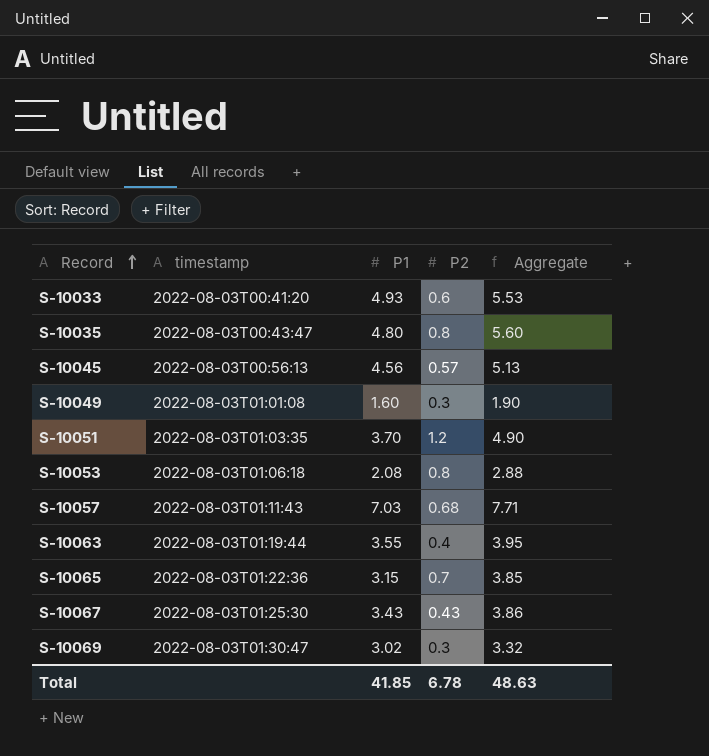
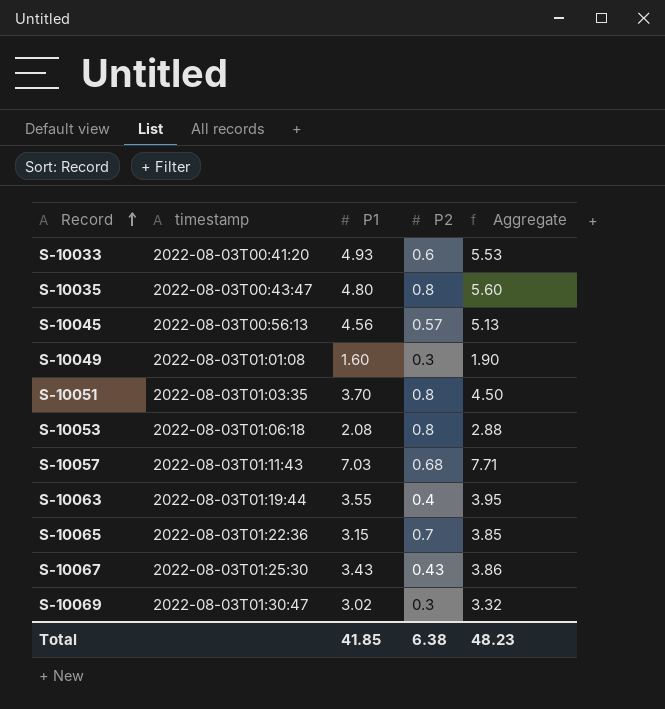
S-10051 | P2: 1.2 -> 0.8
S-10051 | Aggregate: 4.90 -> 4.50
Total | P2: 6.78 -> 6.38
Total | Aggregate: 48.63 -> 48.23

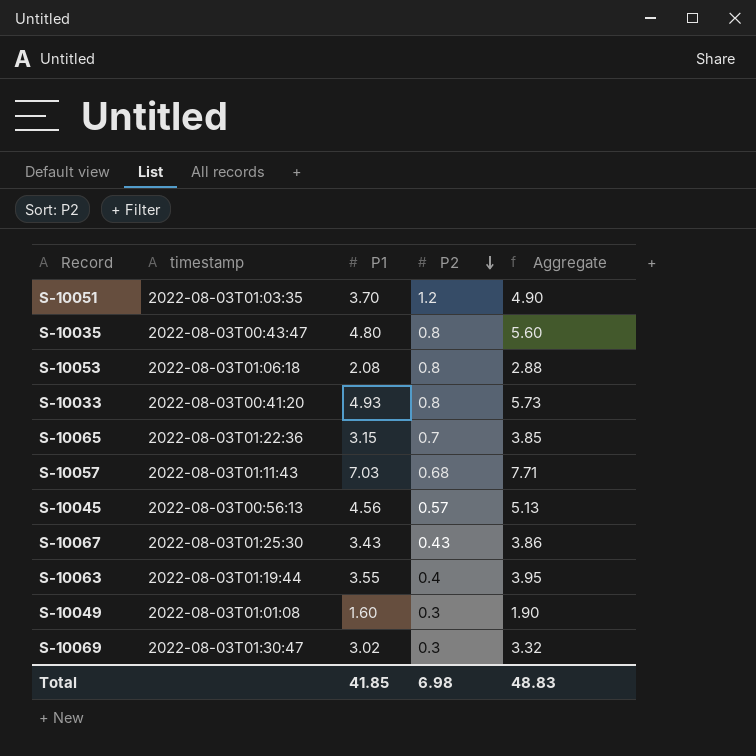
row order: Record ascending -> P2 descending
S-10051 | P2: 0.8 -> 1.2
S-10051 | Aggregate: 4.50 -> 4.90
S-10033 | P2: 0.6 -> 0.8
S-10033 | Aggregate: 5.53 -> 5.73
Total | P2: 6.38 -> 6.98
Total | Aggregate: 48.23 -> 48.83

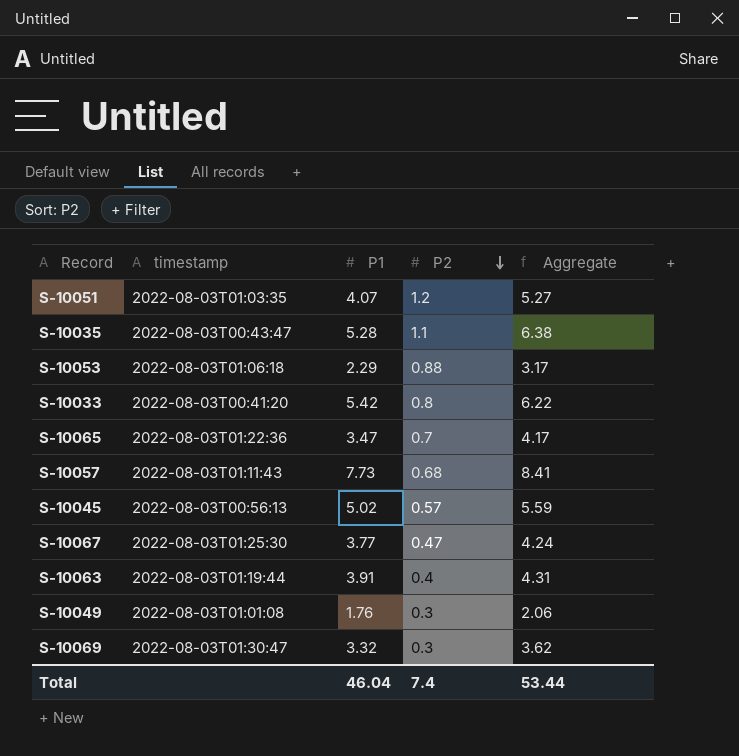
S-10051 | P1: 3.70 -> 4.07
S-10051 | Aggregate: 4.90 -> 5.27
S-10035 | P1: 4.80 -> 5.28
S-10035 | P2: 0.8 -> 1.1
S-10035 | Aggregate: 5.60 -> 6.38
S-10053 | P1: 2.08 -> 2.29
S-10053 | P2: 0.8 -> 0.88
S-10053 | Aggregate: 2.88 -> 3.17
S-10033 | P1: 4.93 -> 5.42
S-10033 | Aggregate: 5.73 -> 6.22
S-10065 | P1: 3.15 -> 3.47
S-10065 | Aggregate: 3.85 -> 4.17
S-10057 | P1: 7.03 -> 7.73
S-10057 | Aggregate: 7.71 -> 8.41
S-10045 | P1: 4.56 -> 5.02
S-10045 | Aggregate: 5.13 -> 5.59
S-10067 | P1: 3.43 -> 3.77
S-10067 | P2: 0.43 -> 0.47
S-10067 | Aggregate: 3.86 -> 4.24
S-10063 | P1: 3.55 -> 3.91
S-10063 | Aggregate: 3.95 -> 4.31
S-10049 | P1: 1.60 -> 1.76
S-10049 | Aggregate: 1.90 -> 2.06
S-10069 | P1: 3.02 -> 3.32
S-10069 | Aggregate: 3.32 -> 3.62
Total | P1: 41.85 -> 46.04
Total | P2: 6.98 -> 7.4
Total | Aggregate: 48.83 -> 53.44

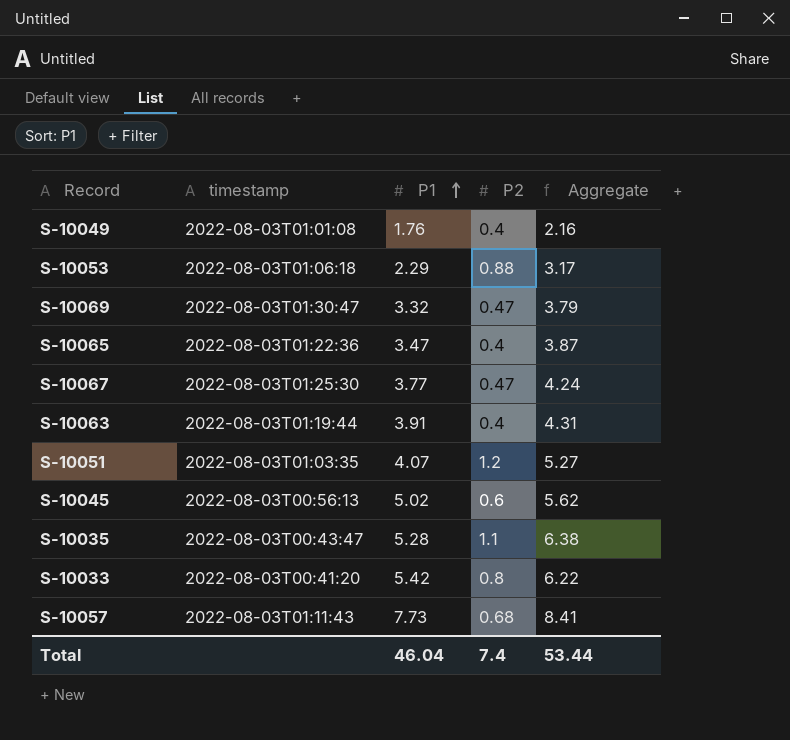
row order: P2 descending -> P1 ascending
S-10049 | P2: 0.3 -> 0.4
S-10049 | Aggregate: 2.06 -> 2.16
S-10069 | P2: 0.3 -> 0.47
S-10069 | Aggregate: 3.62 -> 3.79
S-10065 | P2: 0.7 -> 0.4
S-10065 | Aggregate: 4.17 -> 3.87
S-10045 | P2: 0.57 -> 0.6
S-10045 | Aggregate: 5.59 -> 5.62

